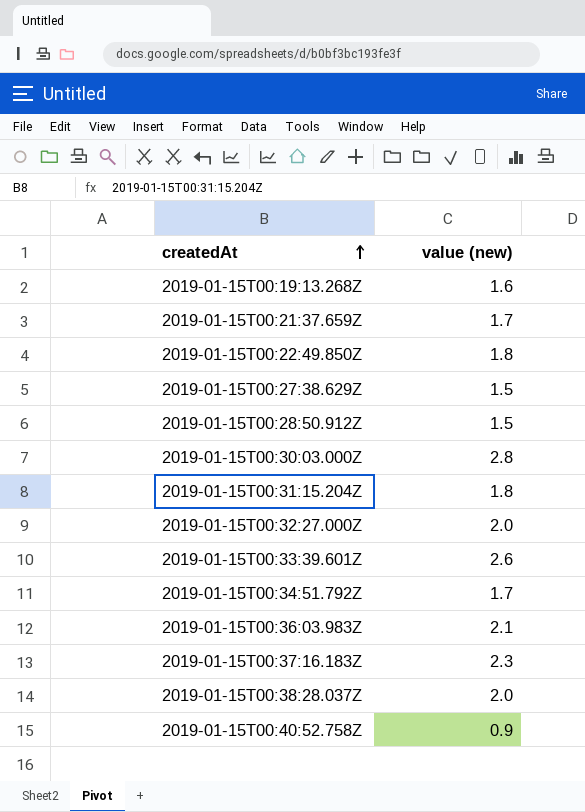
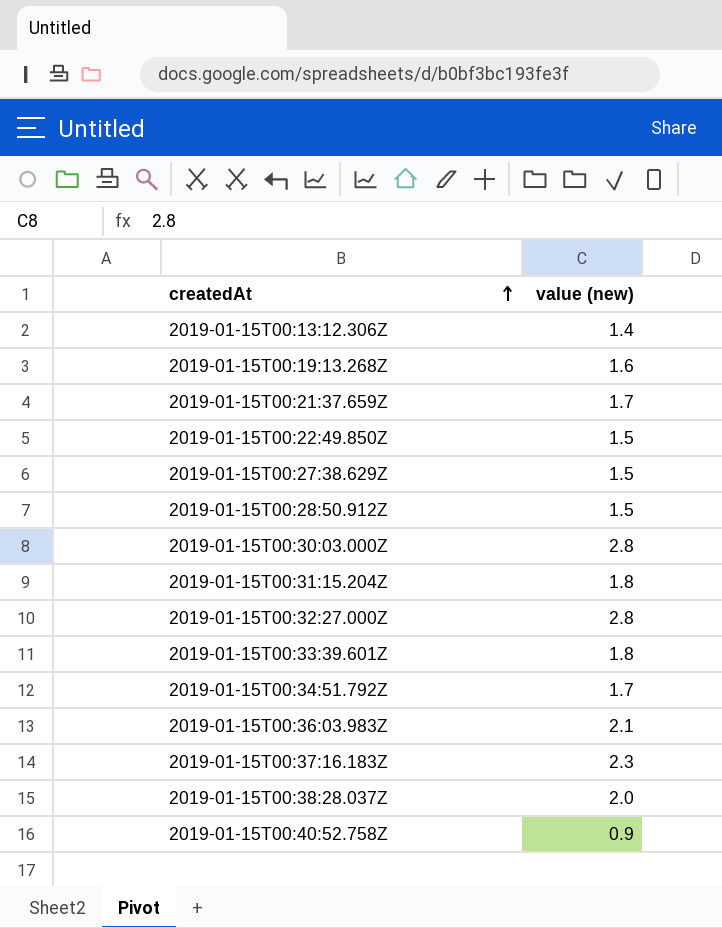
row 2019-01-15T00:13:12.306Z: none -> 1.4
2019-01-15T00:22:49.850Z | value (new): 1.8 -> 1.5
2019-01-15T00:32:27.000Z | value (new): 2.0 -> 2.8
2019-01-15T00:33:39.601Z | value (new): 2.6 -> 1.8

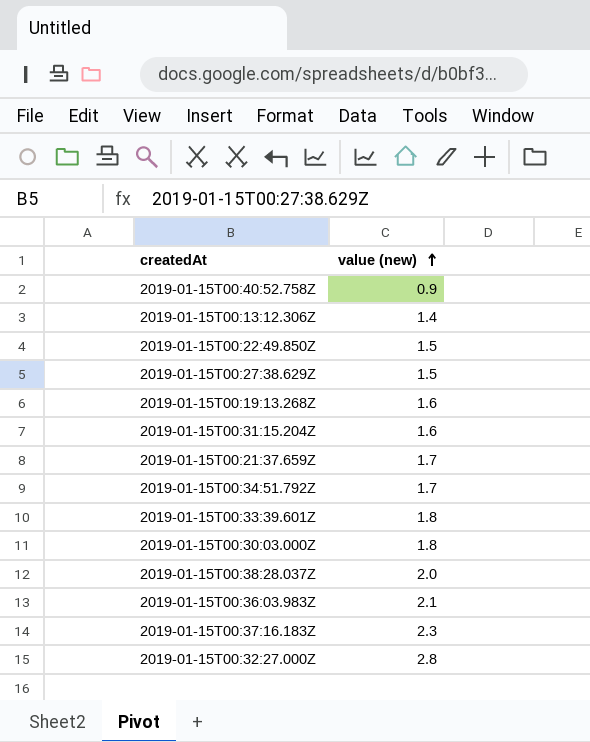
row order: createdAt ascending -> value (new) ascending
row 2019-01-15T00:28:50.912Z: 1.5 -> none
2019-01-15T00:31:15.204Z | value (new): 1.8 -> 1.6
2019-01-15T00:30:03.000Z | value (new): 2.8 -> 1.8

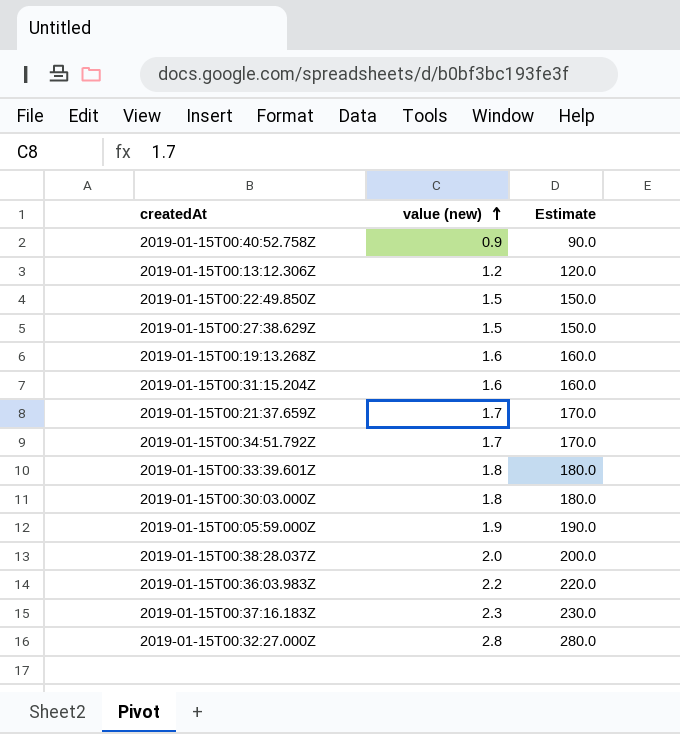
column Estimate | formula: none -> [value (new)] * 100
2019-01-15T00:13:12.306Z | value (new): 1.4 -> 1.2
row 2019-01-15T00:05:59.000Z: none -> 1.9 | 190.0
2019-01-15T00:36:03.983Z | value (new): 2.1 -> 2.2

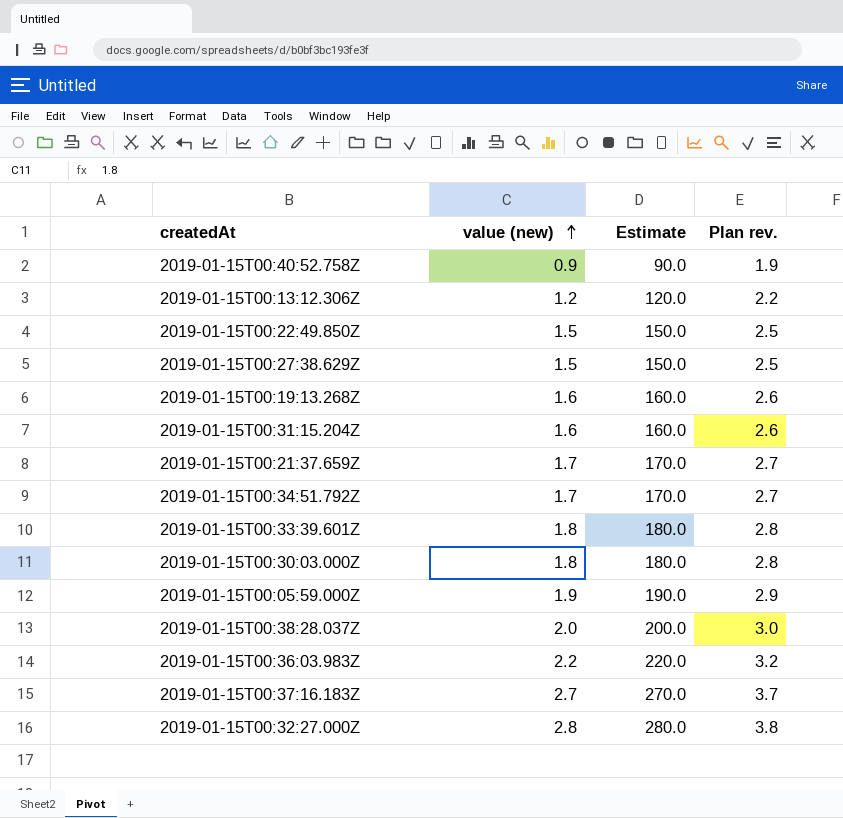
column Plan rev. | formula: none -> [value (new)] + 1
2019-01-15T00:37:16.183Z | value (new): 2.3 -> 2.7
2019-01-15T00:37:16.183Z | Estimate: 230.0 -> 270.0

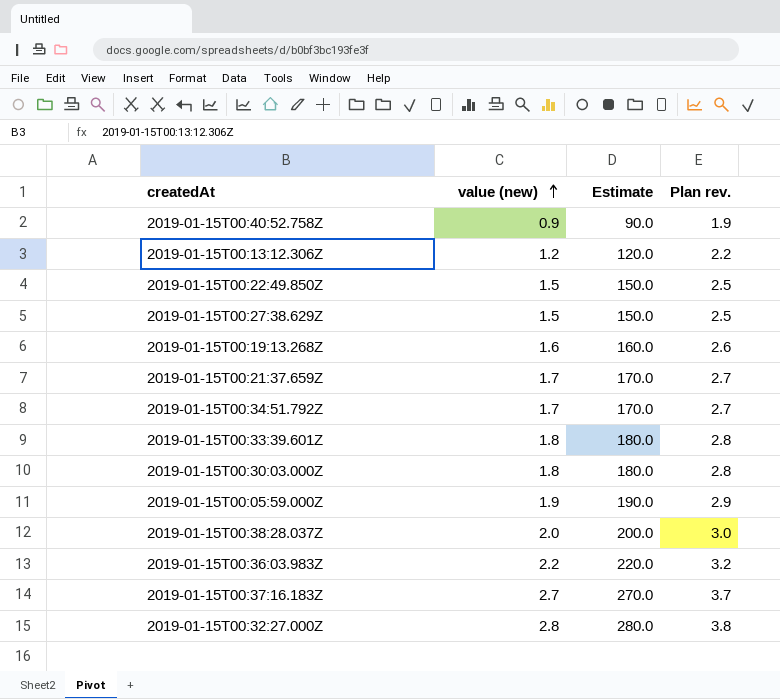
row 2019-01-15T00:31:15.204Z: 1.6 | 160.0 | 2.6 -> none

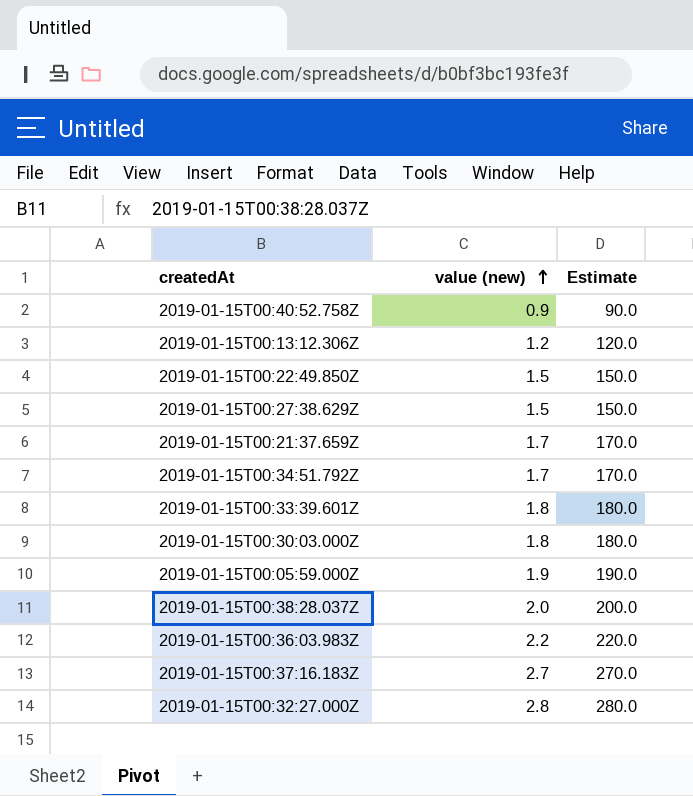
column Plan rev. | formula: [value (new)] + 1 -> none
row 2019-01-15T00:19:13.268Z: 1.6 | 160.0 | 2.6 -> none

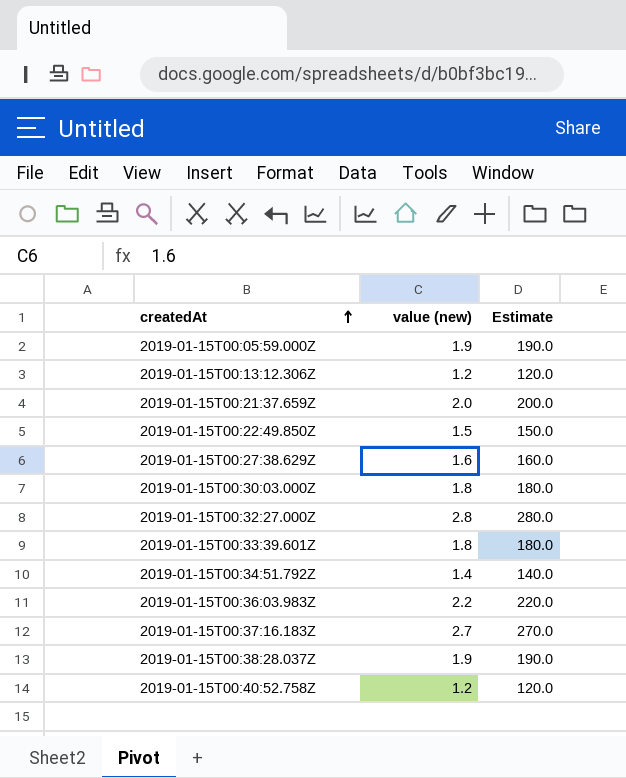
row order: value (new) ascending -> createdAt ascending
2019-01-15T00:21:37.659Z | value (new): 1.7 -> 2.0
2019-01-15T00:21:37.659Z | Estimate: 170.0 -> 200.0
2019-01-15T00:27:38.629Z | value (new): 1.5 -> 1.6
2019-01-15T00:27:38.629Z | Estimate: 150.0 -> 160.0
2019-01-15T00:34:51.792Z | value (new): 1.7 -> 1.4
2019-01-15T00:34:51.792Z | Estimate: 170.0 -> 140.0
2019-01-15T00:38:28.037Z | value (new): 2.0 -> 1.9
2019-01-15T00:38:28.037Z | Estimate: 200.0 -> 190.0
2019-01-15T00:40:52.758Z | value (new): 0.9 -> 1.2
2019-01-15T00:40:52.758Z | Estimate: 90.0 -> 120.0

